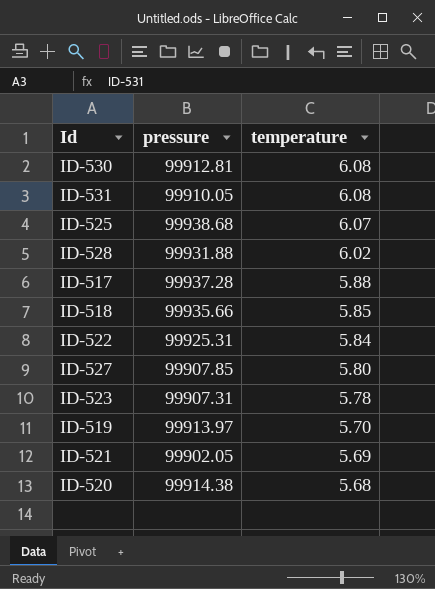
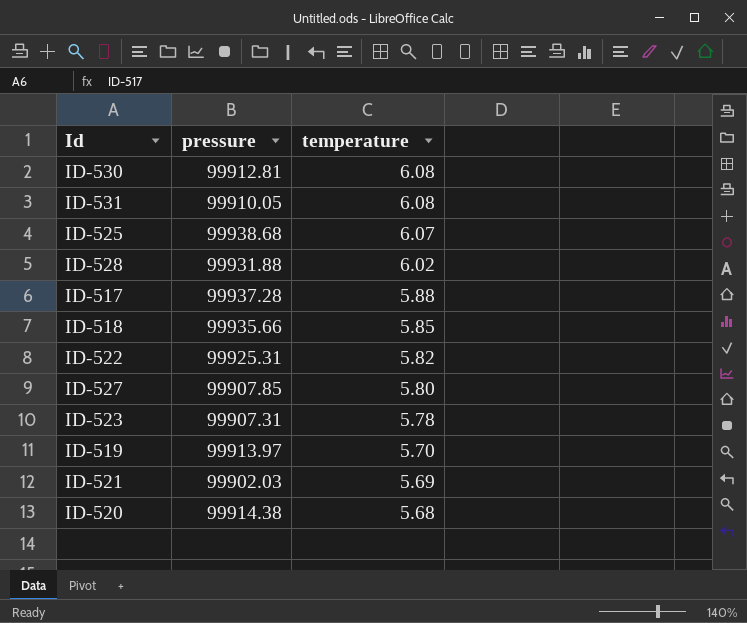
ID-522 | temperature: 5.84 -> 5.82
ID-521 | pressure: 99902.05 -> 99902.03

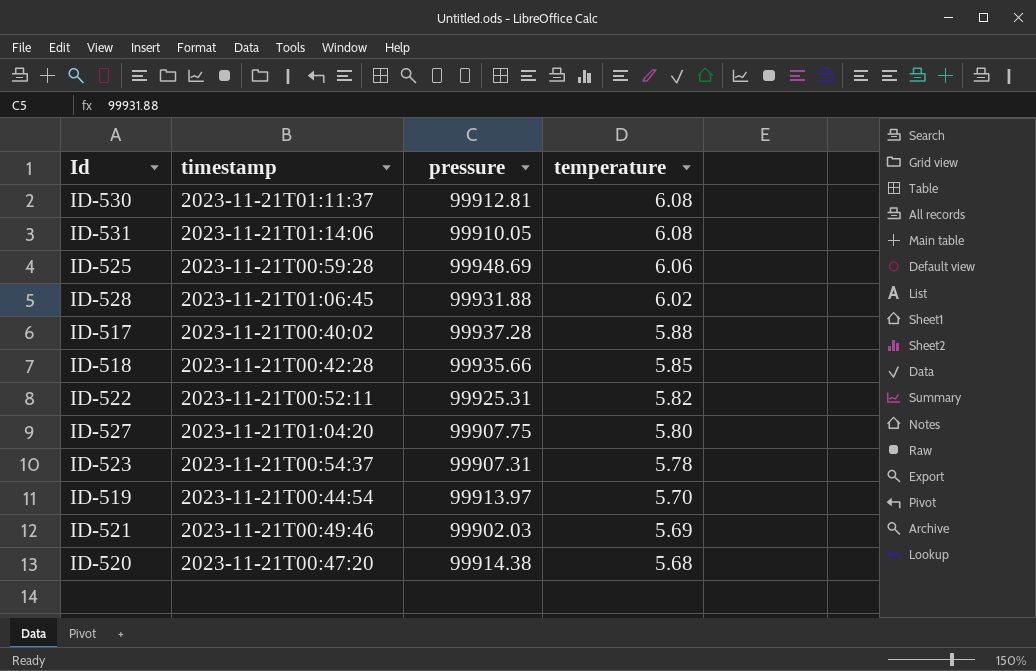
column timestamp | position: none -> 2
ID-525 | pressure: 99938.68 -> 99948.69
ID-525 | temperature: 6.07 -> 6.06
ID-527 | pressure: 99907.85 -> 99907.75

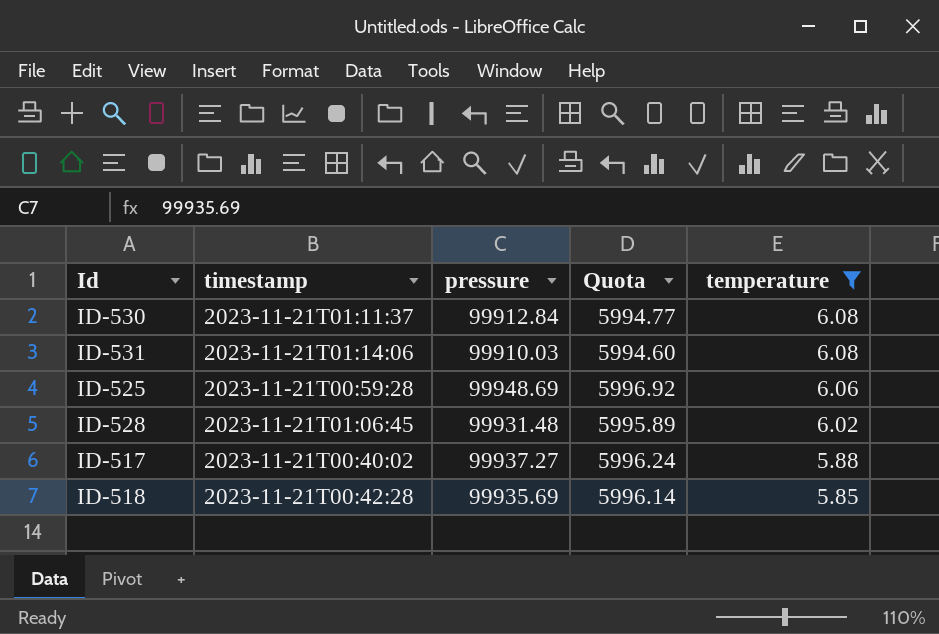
filter: none -> temperature >= 5.85
column Quota | formula: none -> [pressure] * 0.06
ID-530 | pressure: 99912.81 -> 99912.84
ID-531 | pressure: 99910.05 -> 99910.03
ID-528 | pressure: 99931.88 -> 99931.48
ID-517 | pressure: 99937.28 -> 99937.27
ID-518 | pressure: 99935.66 -> 99935.69

